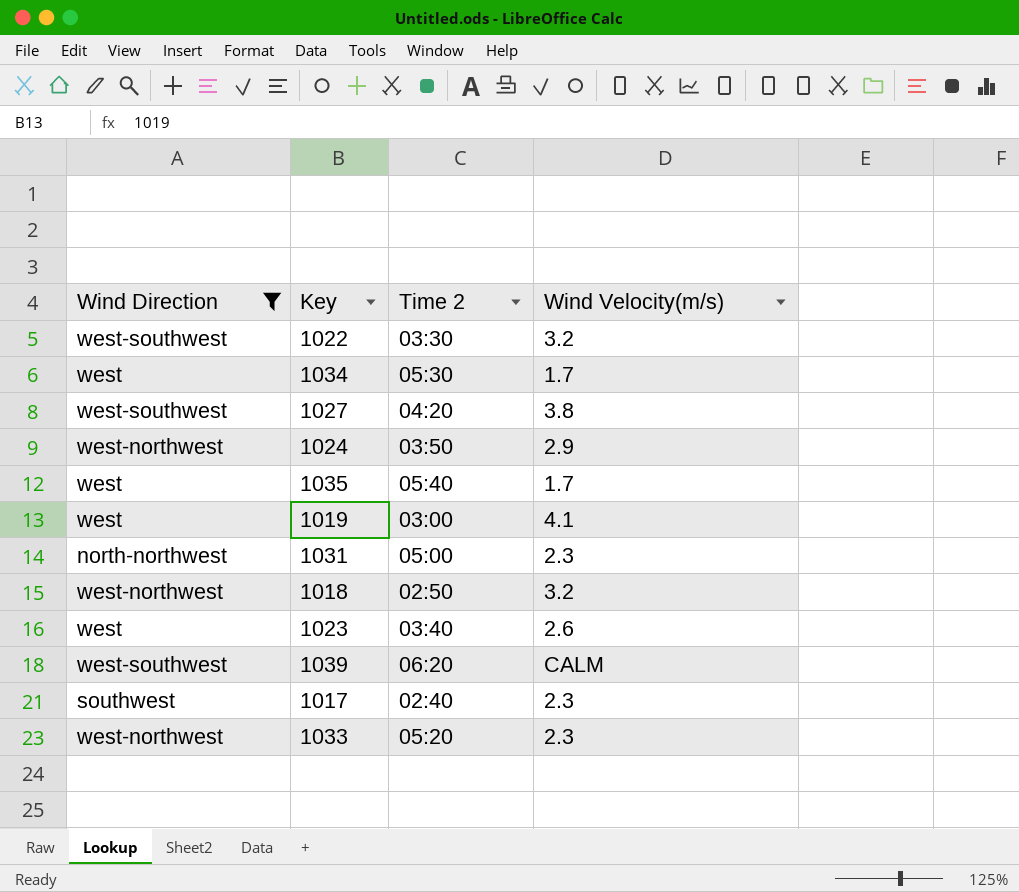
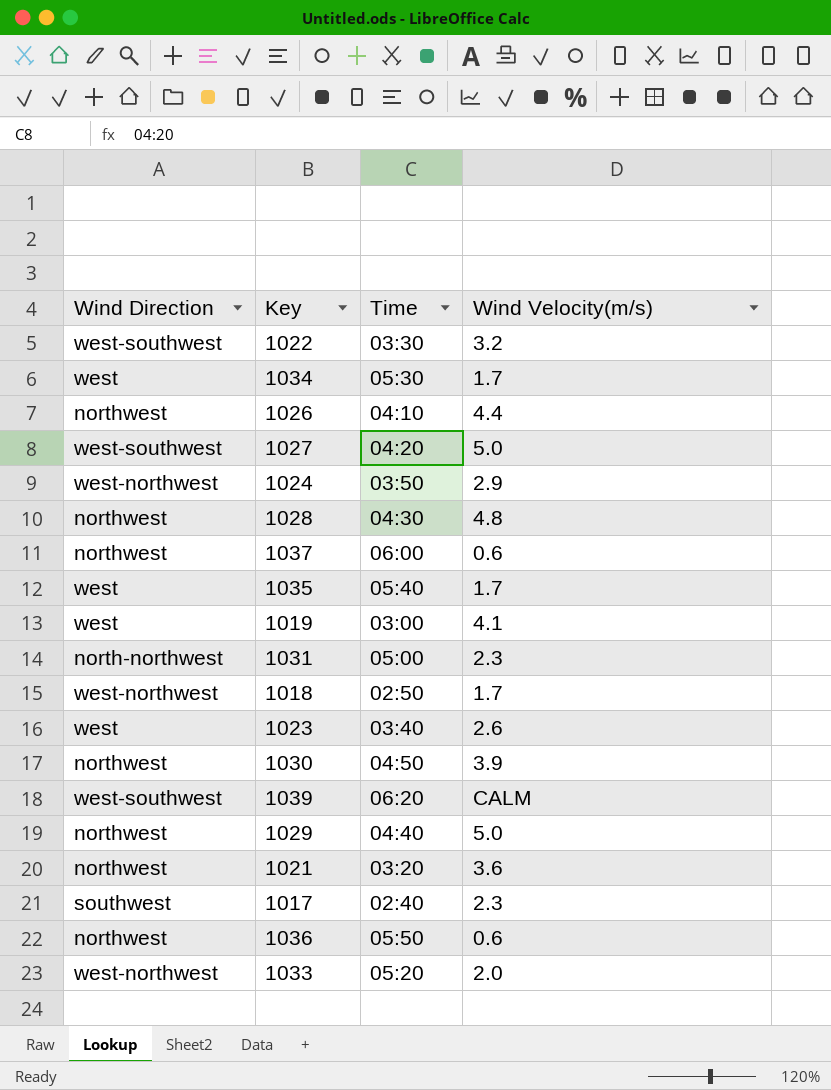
filter: Wind Direction != northwest -> none
column name: Time 2 -> Time
1027 | Wind Velocity(m/s): 3.8 -> 5.0
1018 | Wind Velocity(m/s): 3.2 -> 1.7
1033 | Wind Velocity(m/s): 2.3 -> 2.0

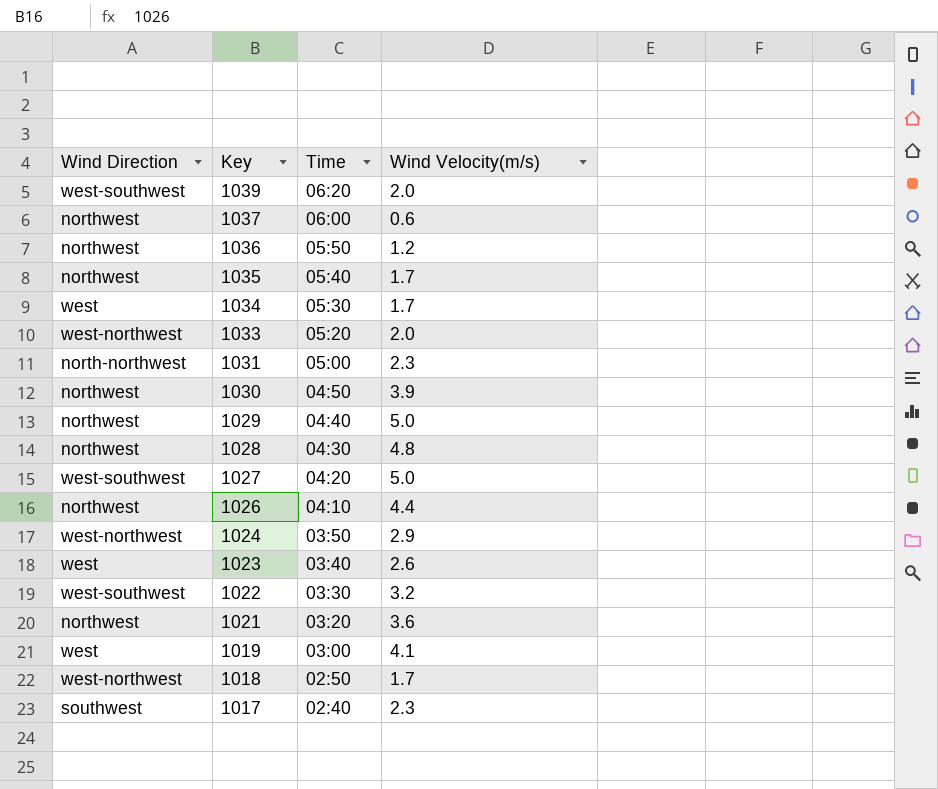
row order: none -> Key descending
1039 | Wind Velocity(m/s): CALM -> 2.0
1036 | Wind Velocity(m/s): 0.6 -> 1.2
1035 | Wind Direction: west -> northwest

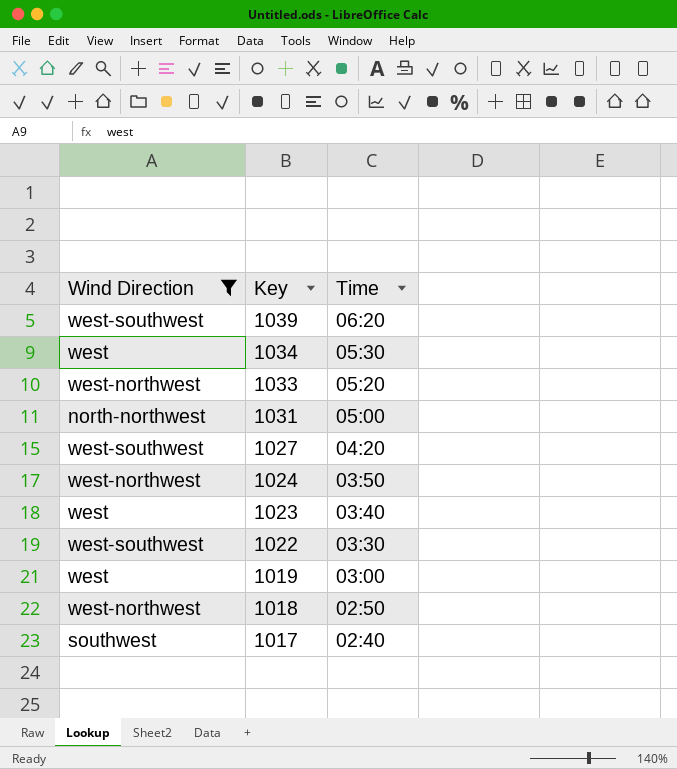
filter: none -> Wind Direction != northwest
column Wind Velocity(m/s) | position: 4 -> none

